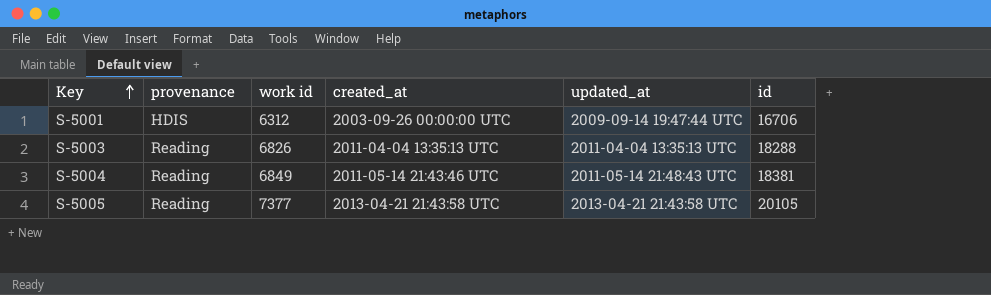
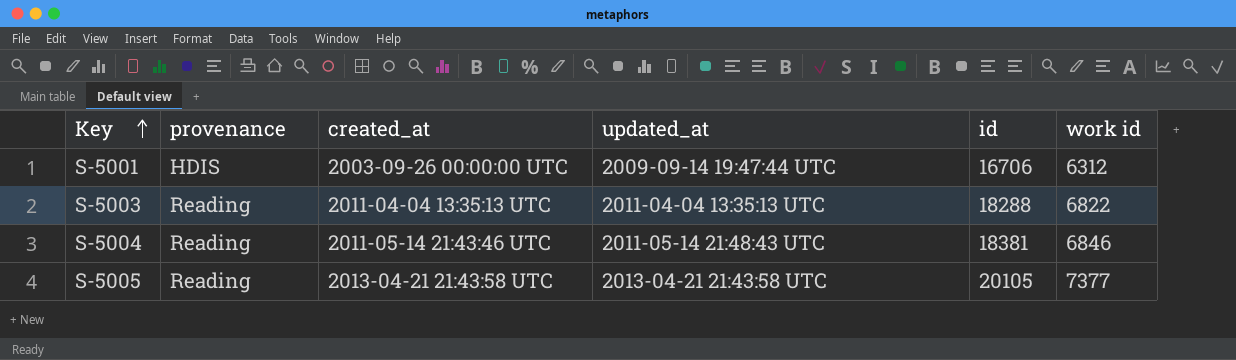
column work id | position: 3 -> 6
S-5003 | work id: 6826 -> 6822
S-5004 | work id: 6849 -> 6846

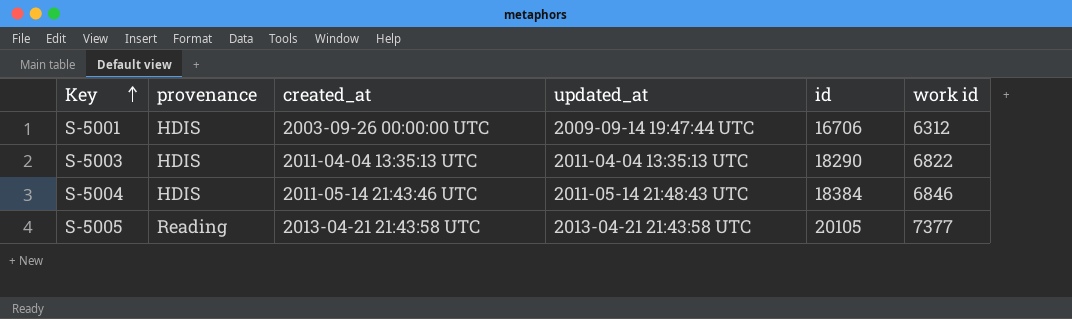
S-5003 | provenance: Reading -> HDIS
S-5003 | id: 18288 -> 18290
S-5004 | provenance: Reading -> HDIS
S-5004 | id: 18381 -> 18384

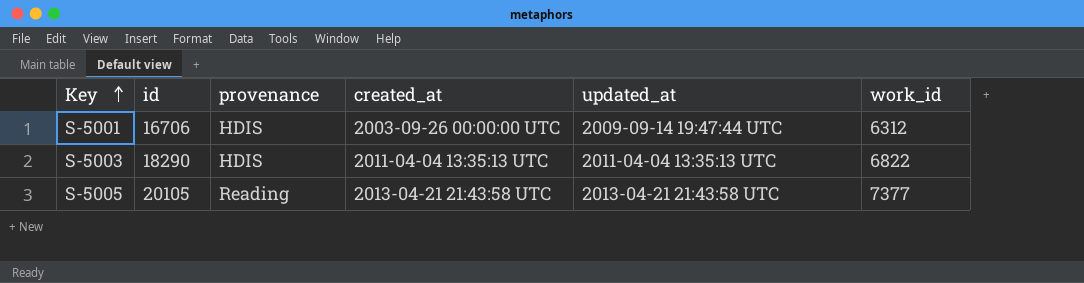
column id | position: 5 -> 2
column name: work id -> work_id
row S-5004: HDIS | 2011-05-14 21:43:46 UTC | 2011-05-14 21:48:43 UTC | 18384 | 6846 -> none

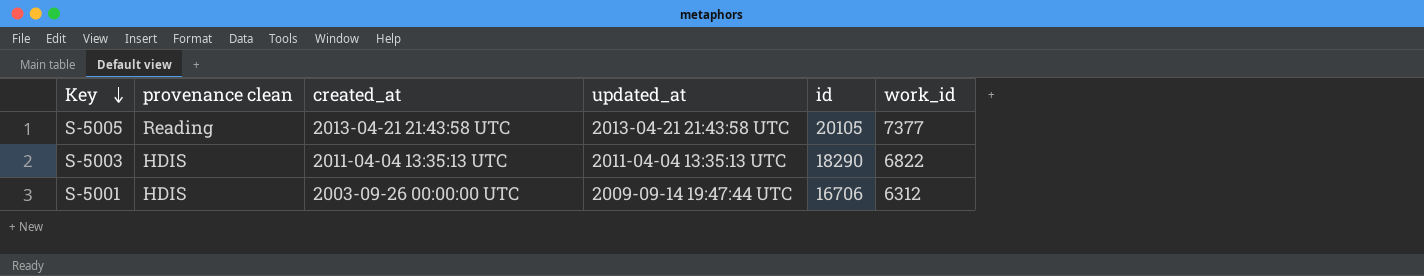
row order: Key ascending -> Key descending
column name: provenance -> provenance clean
column id | position: 2 -> 5

